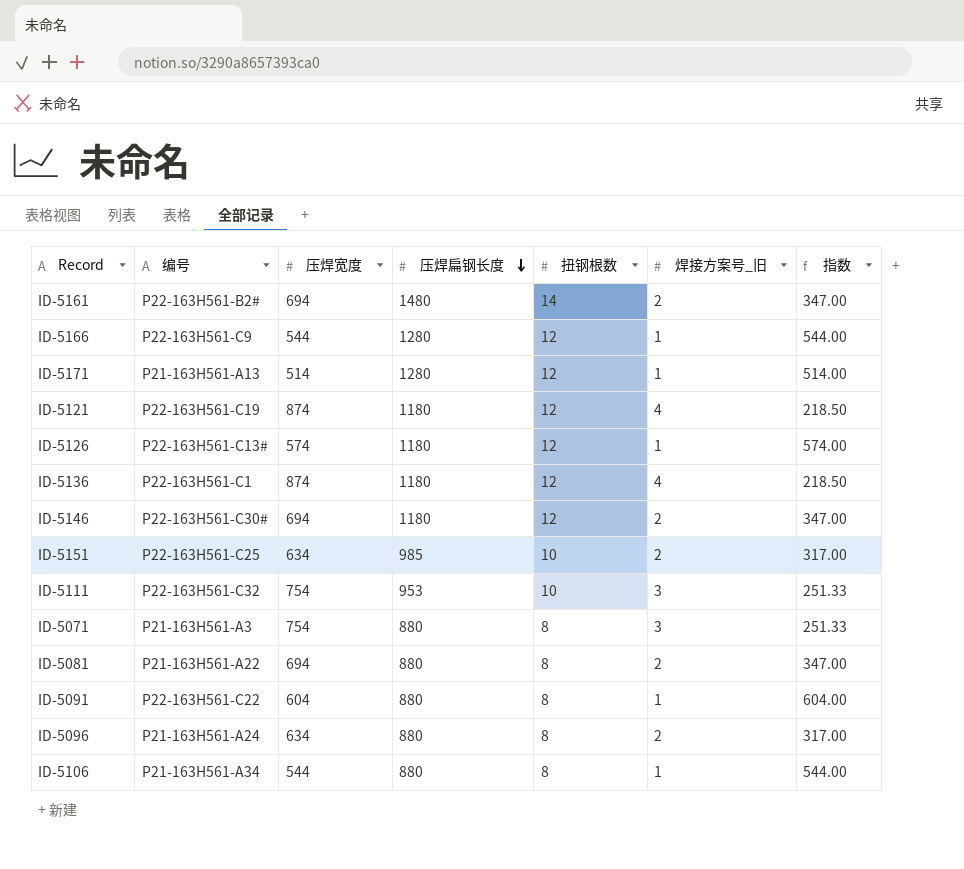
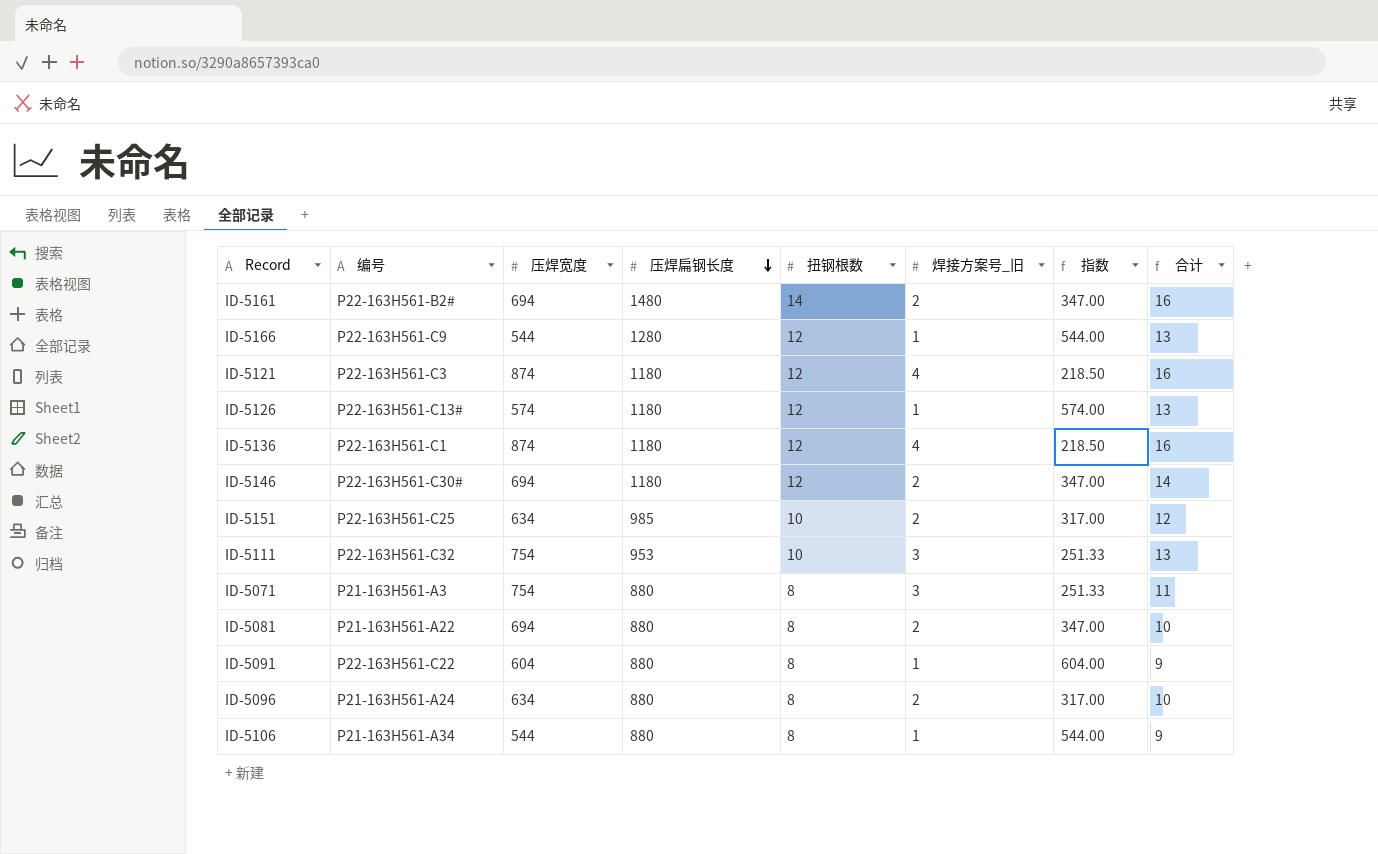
column 合计 | formula: none -> [扭钢根数] + [焊接方案号_旧]
row ID-5171: P21-163H561-A13 | 514 | 1280 | 12 | 1 | 514.00 -> none
ID-5121 | 编号: P22-163H561-C19 -> P22-163H561-C3

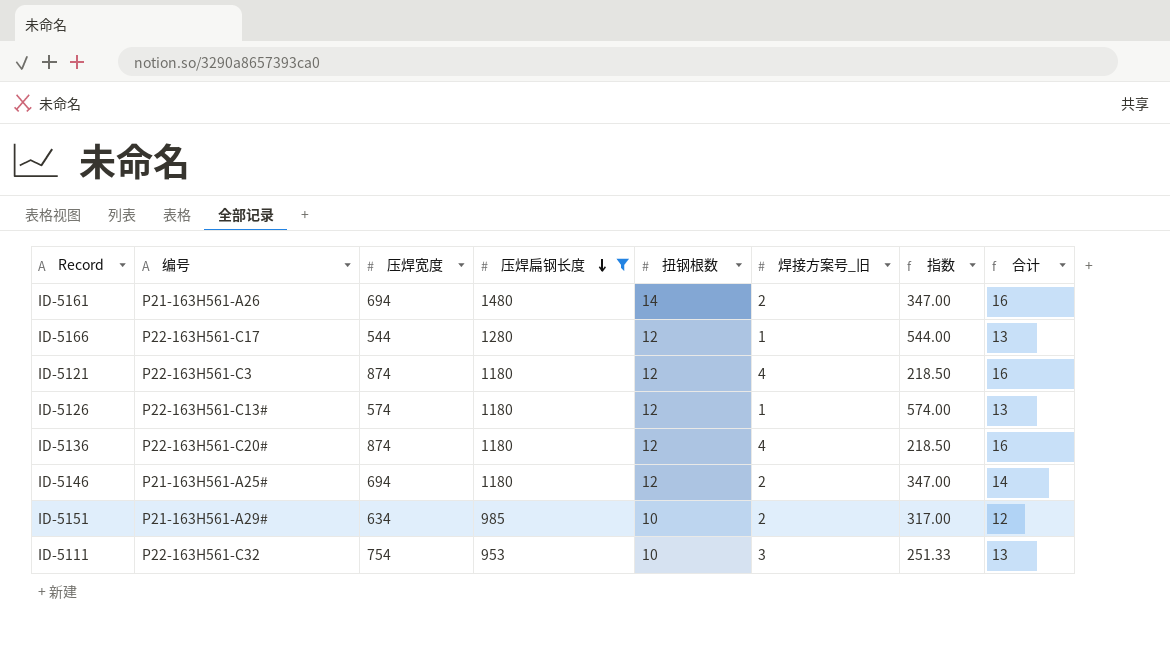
filter: none -> 压焊扁钢长度 != 880
ID-5161 | 编号: P22-163H561-B2# -> P21-163H561-A26
ID-5166 | 编号: P22-163H561-C9 -> P22-163H561-C17
ID-5136 | 编号: P22-163H561-C1 -> P22-163H561-C20#
ID-5146 | 编号: P22-163H561-C30# -> P21-163H561-A25#
ID-5151 | 编号: P22-163H561-C25 -> P21-163H561-A29#

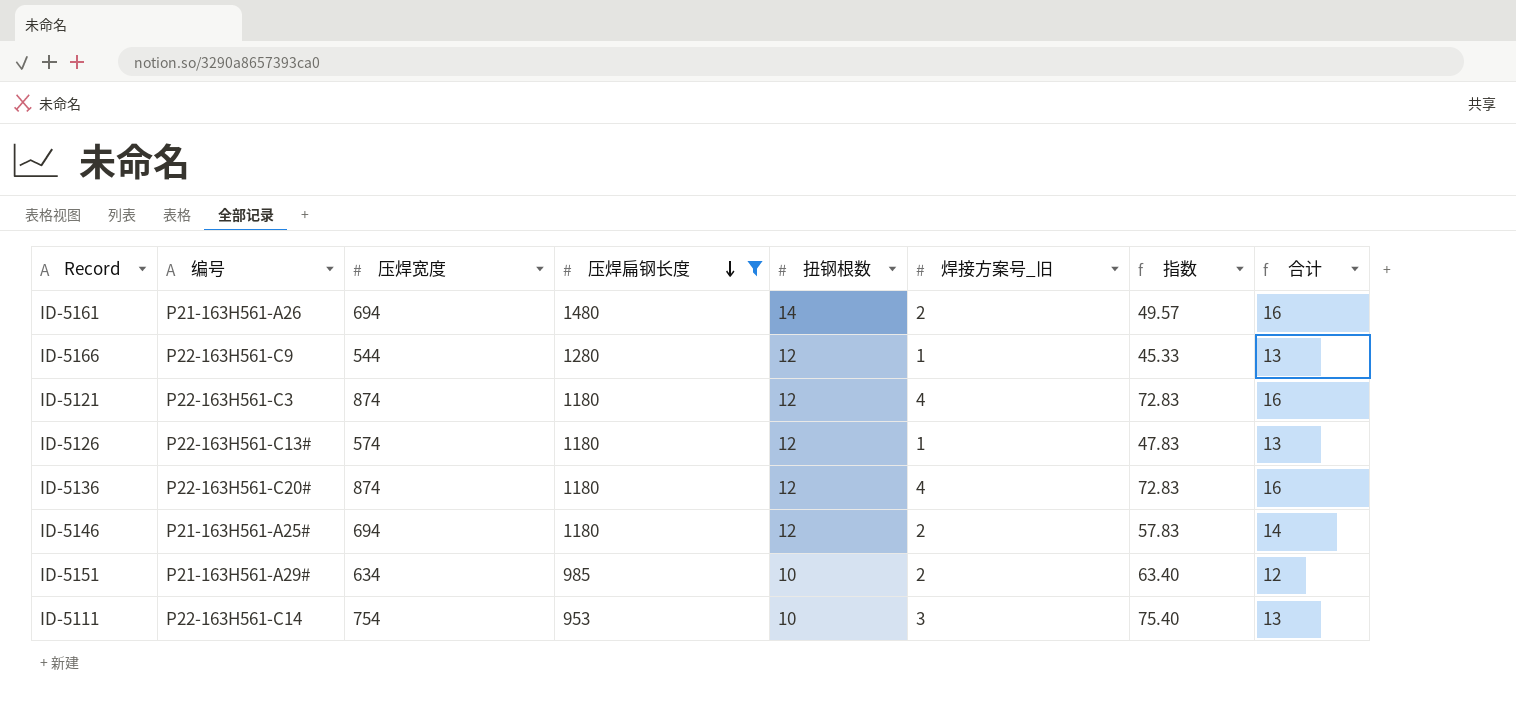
column 指数 | formula: [压焊宽度] / [焊接方案号_旧] -> [压焊宽度] / [扭钢根数]
ID-5166 | 编号: P22-163H561-C17 -> P22-163H561-C9
ID-5111 | 编号: P22-163H561-C32 -> P22-163H561-C14

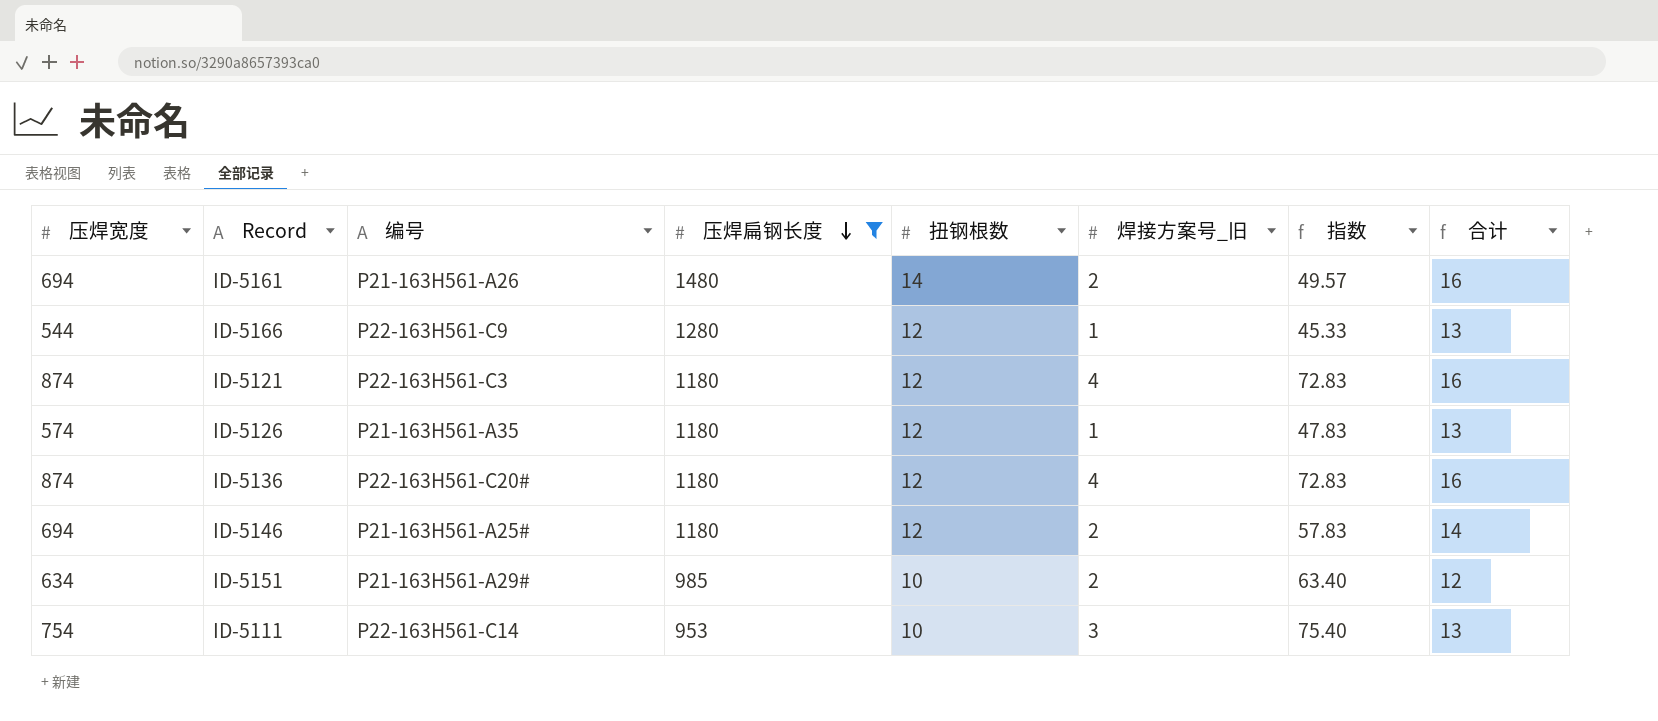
column 压焊宽度 | position: 3 -> 1
ID-5126 | 编号: P22-163H561-C13# -> P21-163H561-A35

